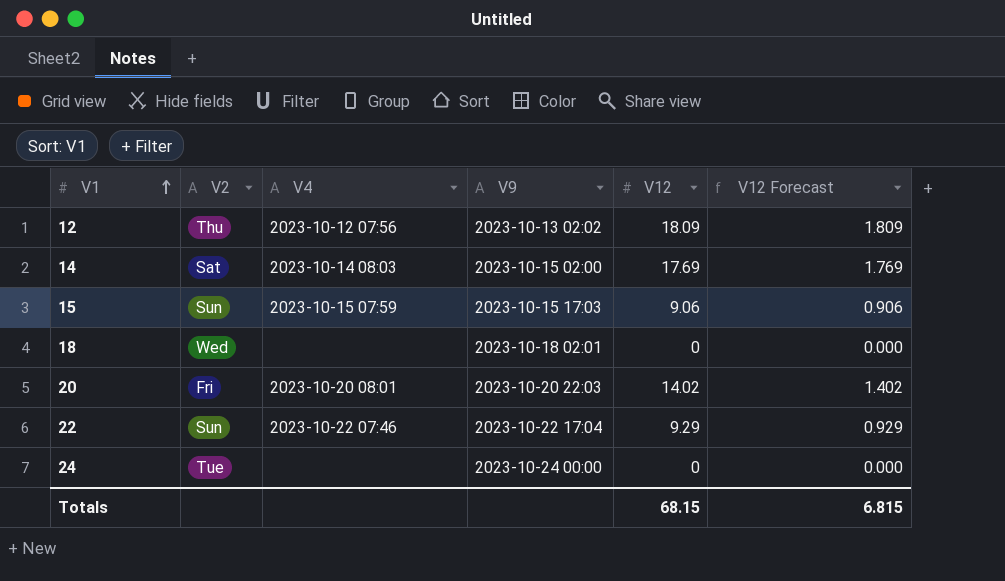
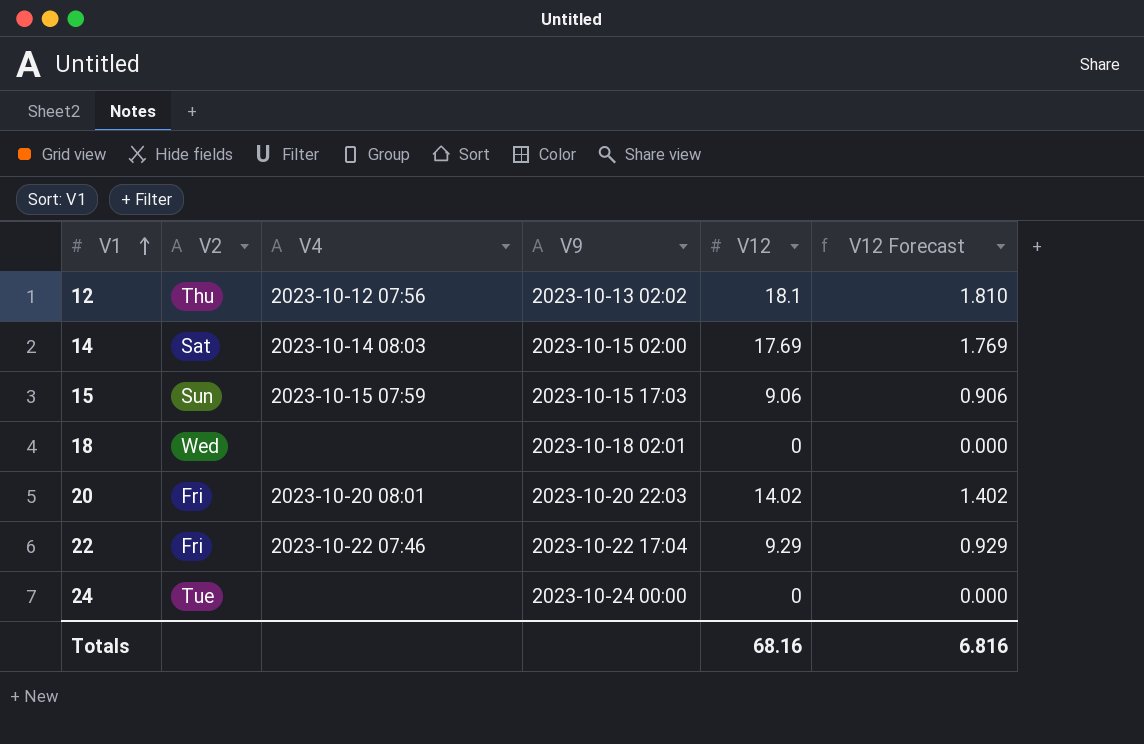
12 | V12: 18.09 -> 18.1
12 | V12 Forecast: 1.809 -> 1.810
22 | V2: Sun -> Fri
Totals | V12: 68.15 -> 68.16
Totals | V12 Forecast: 6.815 -> 6.816

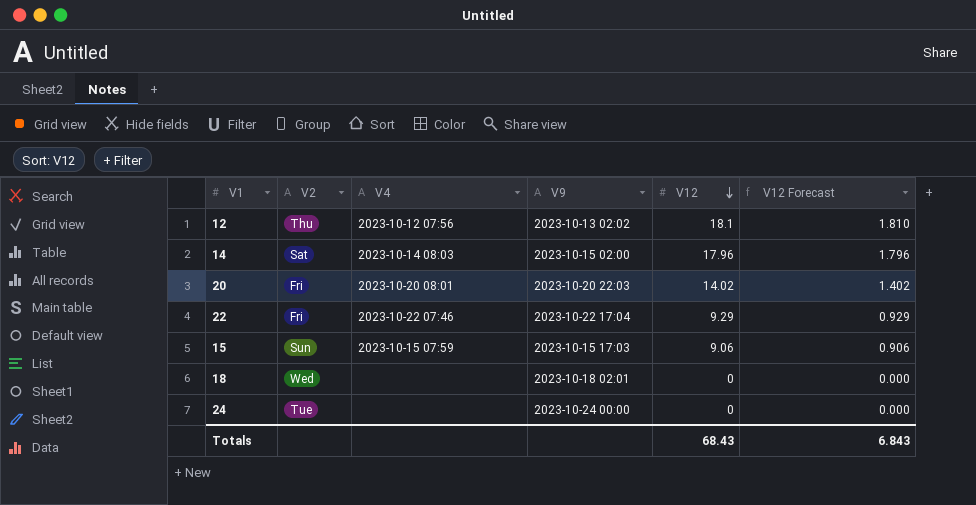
row order: V1 ascending -> V12 descending
14 | V12: 17.69 -> 17.96
14 | V12 Forecast: 1.769 -> 1.796
Totals | V12: 68.16 -> 68.43
Totals | V12 Forecast: 6.816 -> 6.843

